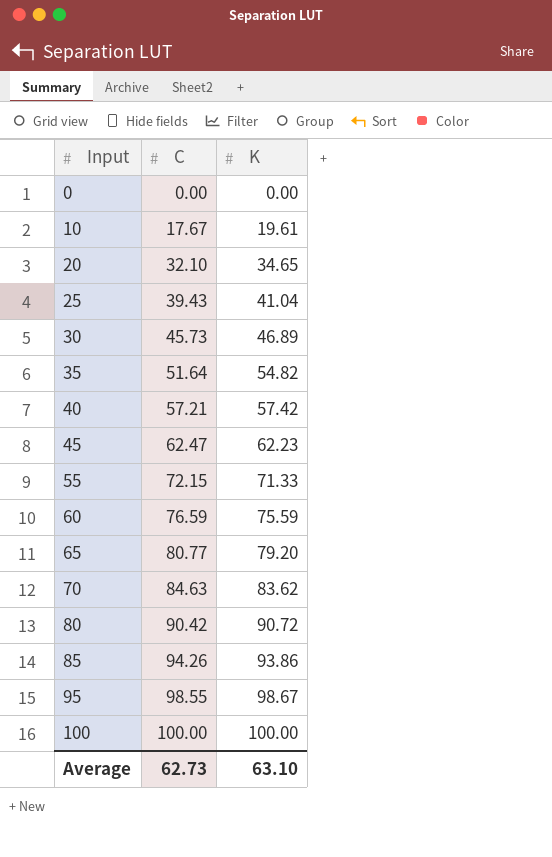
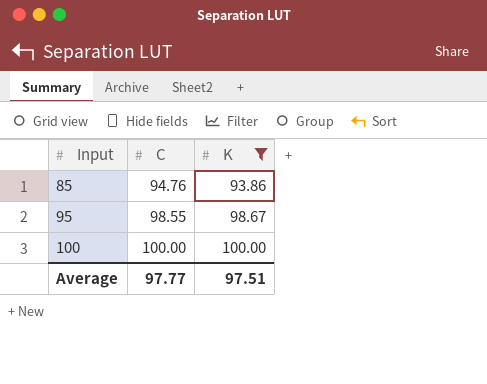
filter: none -> K >= 93.86
85 | C: 94.26 -> 94.76
Average | C: 62.73 -> 97.77
Average | K: 63.10 -> 97.51

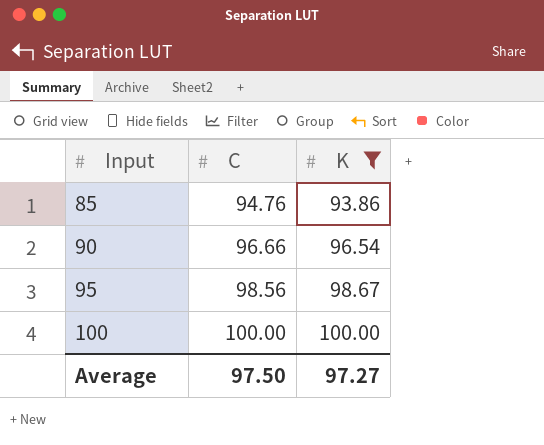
row 90: none -> 96.66 | 96.54
95 | C: 98.55 -> 98.56
Average | C: 97.77 -> 97.50
Average | K: 97.51 -> 97.27

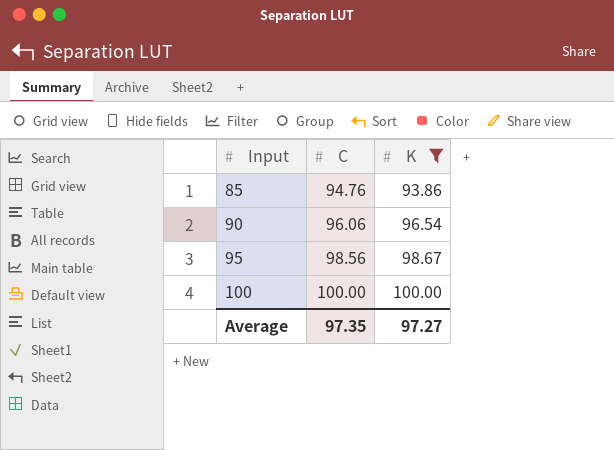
90 | C: 96.66 -> 96.06
Average | C: 97.50 -> 97.35

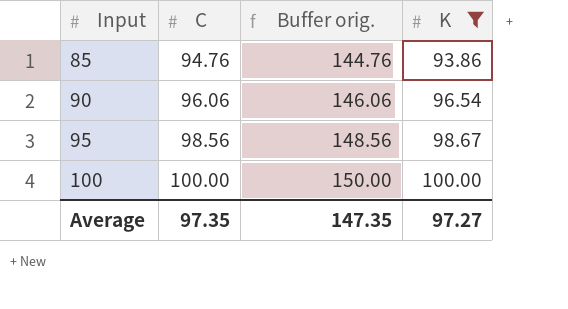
column Buffer orig. | formula: none -> [C] + 50

